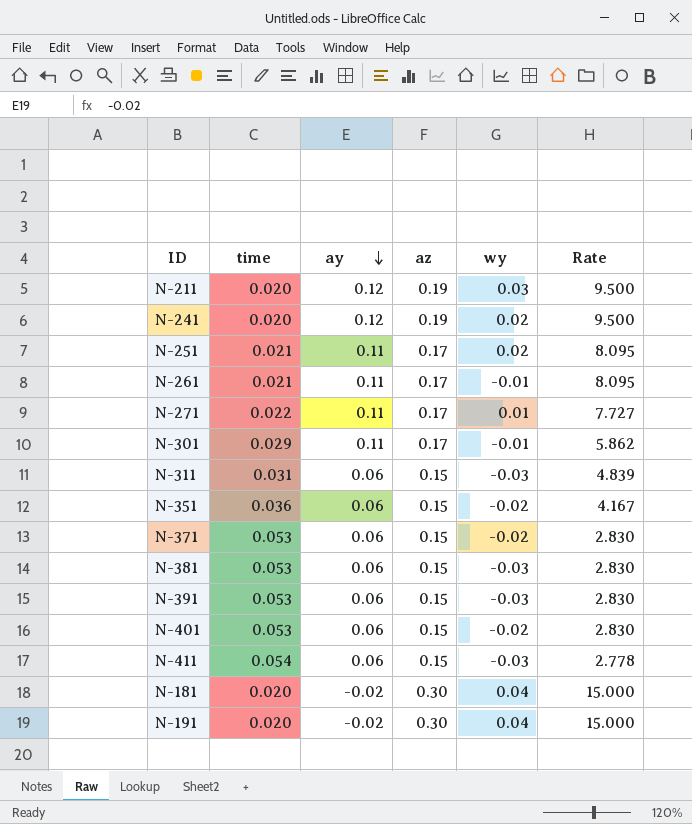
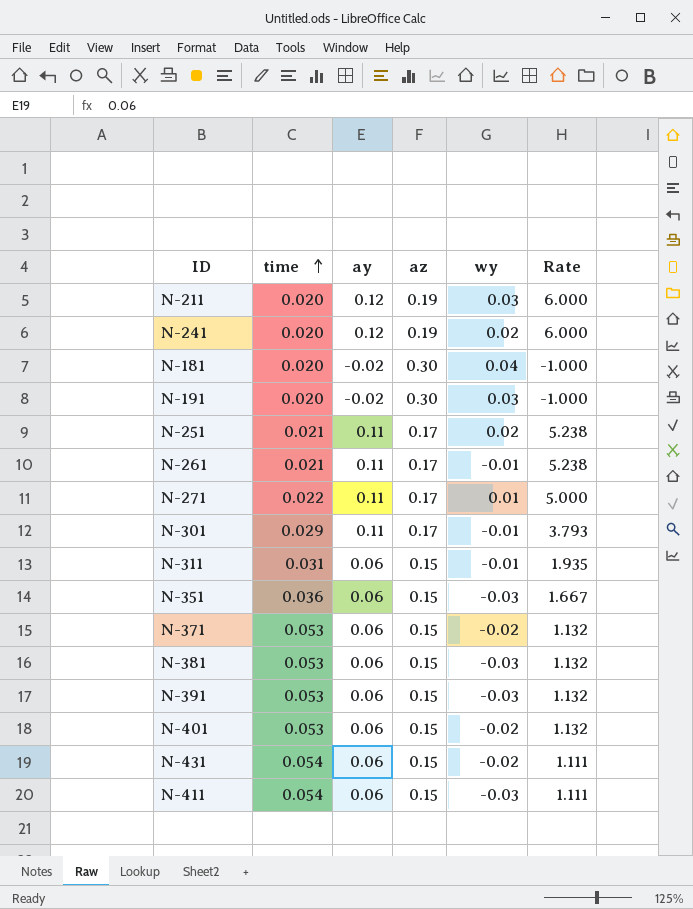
row order: ay descending -> time ascending
column Rate | formula: [az] / [time] -> [ay] / [time]
N-191 | wy: 0.04 -> 0.03
N-311 | wy: -0.03 -> -0.01
N-351 | wy: -0.02 -> -0.03
row N-431: none -> 0.054 | 0.06 | 0.15 | -0.02 | 1.111

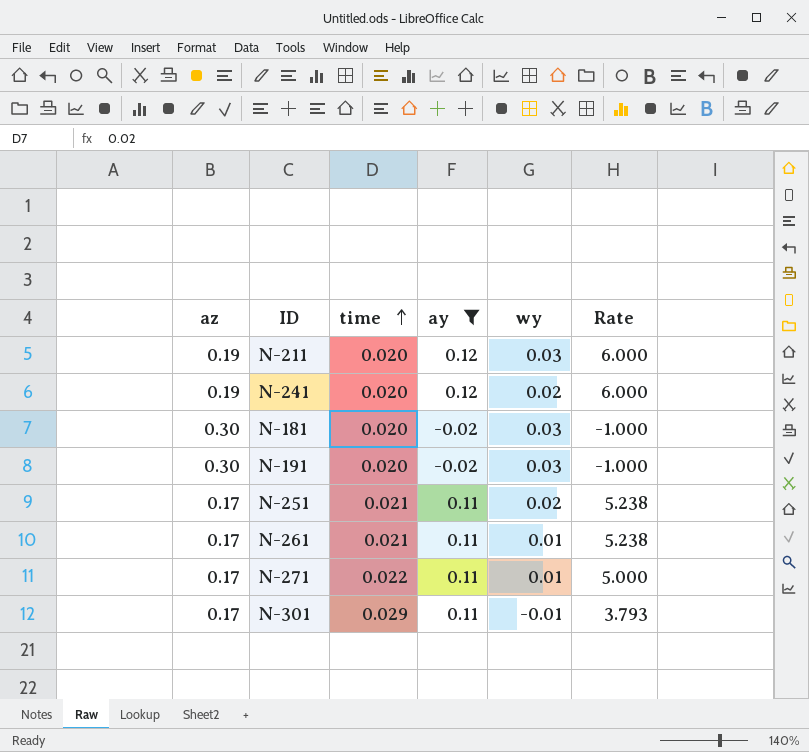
filter: none -> ay != 0.06
column az | position: 4 -> 1
N-181 | wy: 0.04 -> 0.03
N-261 | wy: -0.01 -> 0.01

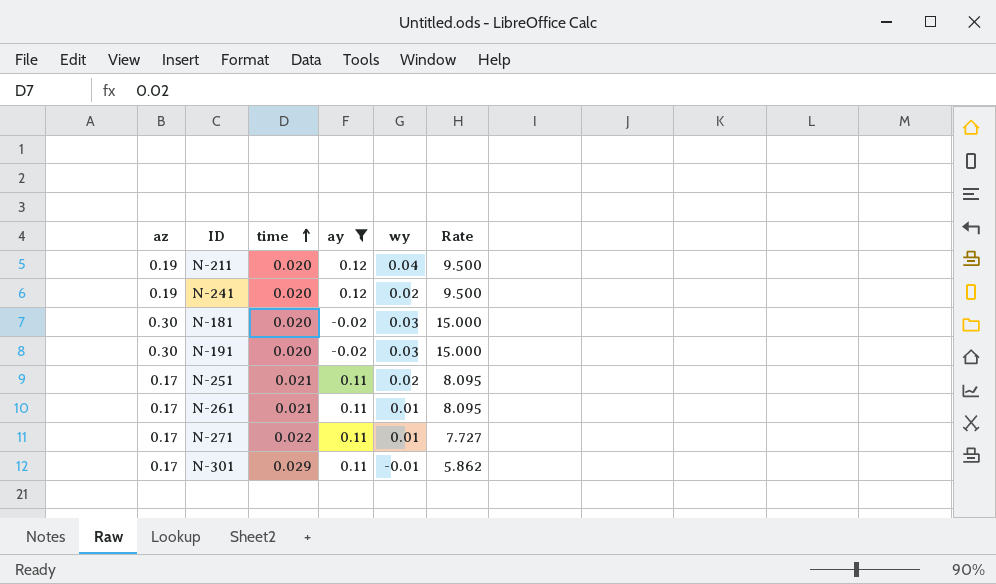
column Rate | formula: [ay] / [time] -> [az] / [time]
N-211 | wy: 0.03 -> 0.04

